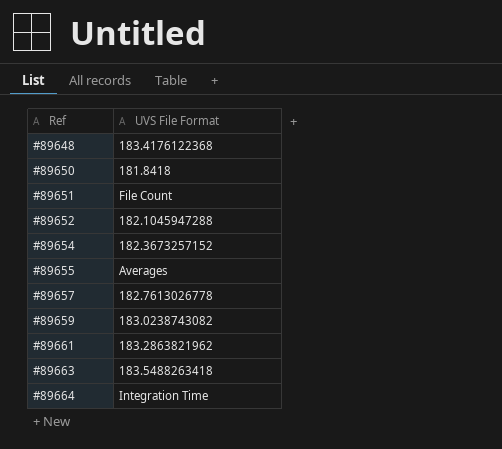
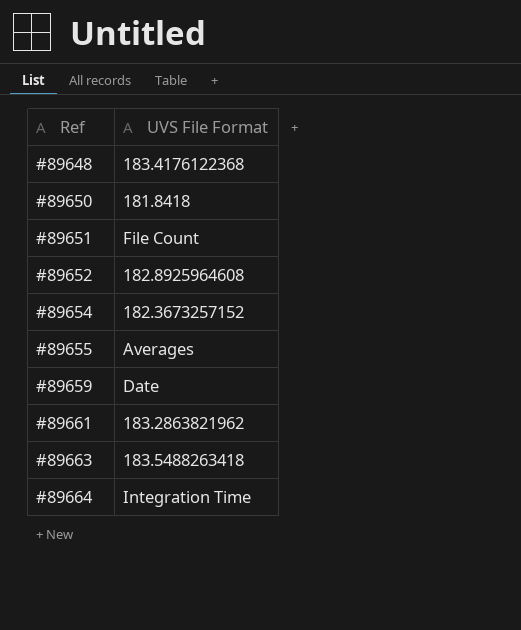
row #89657: 182.7613026778 -> none
#89652 | UVS File Format: 182.1045947288 -> 182.8925964608
#89659 | UVS File Format: 183.0238743082 -> Date

